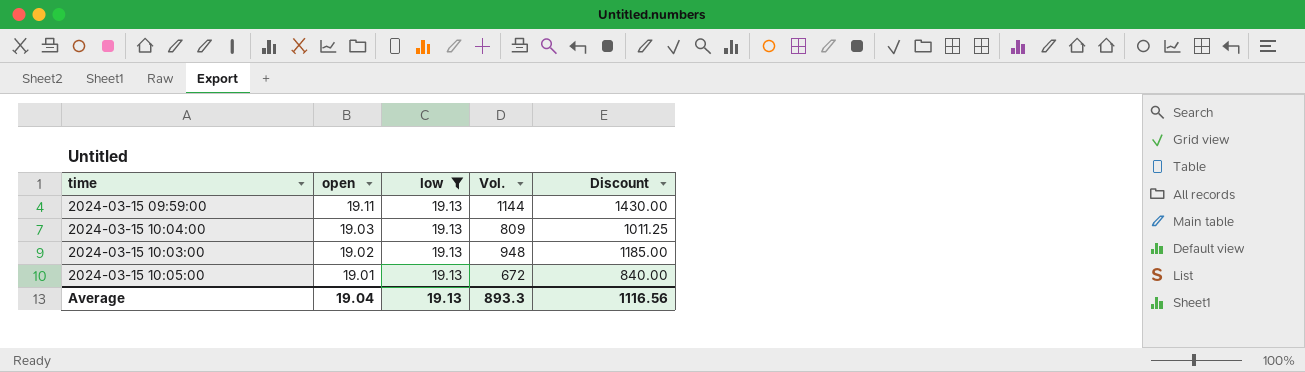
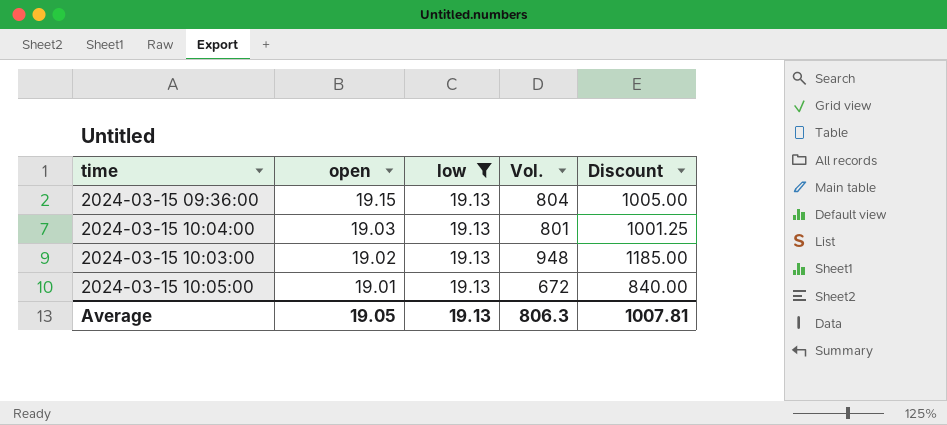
row 2024-03-15 09:59:00: 19.11 | 19.13 | 1144 | 1430.00 -> none
row 2024-03-15 09:36:00: none -> 19.15 | 19.13 | 804 | 1005.00
2024-03-15 10:04:00 | Vol.: 809 -> 801
2024-03-15 10:04:00 | Discount: 1011.25 -> 1001.25
Average | open: 19.04 -> 19.05
Average | Vol.: 893.3 -> 806.3
Average | Discount: 1116.56 -> 1007.81

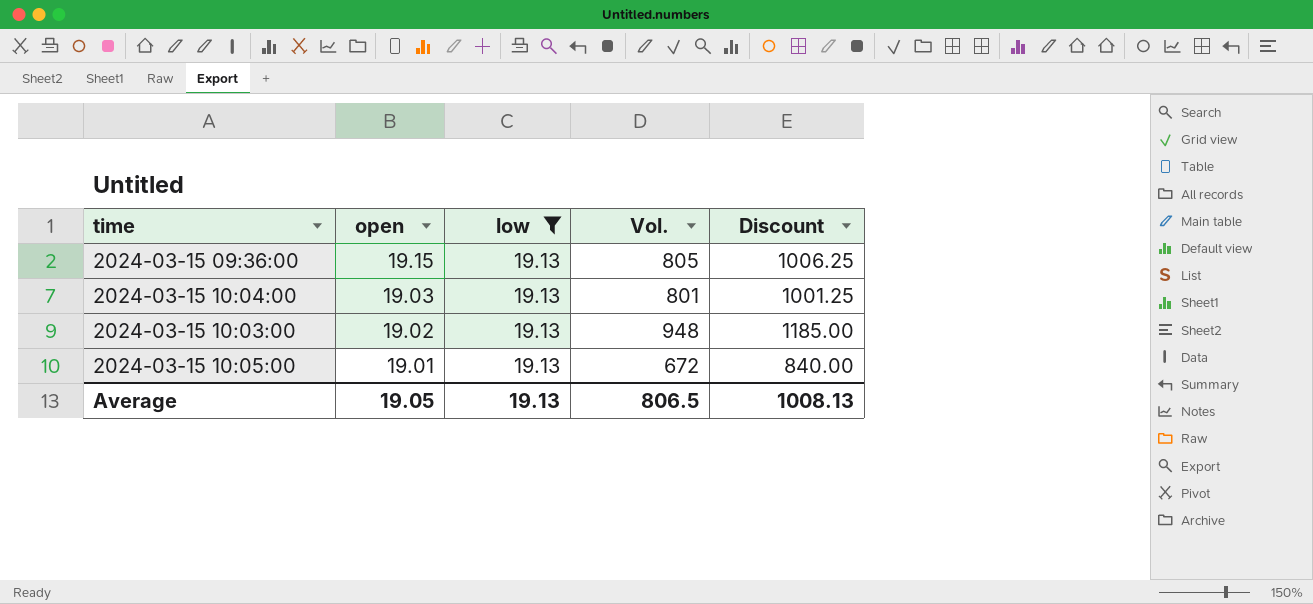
2024-03-15 09:36:00 | Vol.: 804 -> 805
2024-03-15 09:36:00 | Discount: 1005.00 -> 1006.25
Average | Vol.: 806.3 -> 806.5
Average | Discount: 1007.81 -> 1008.13

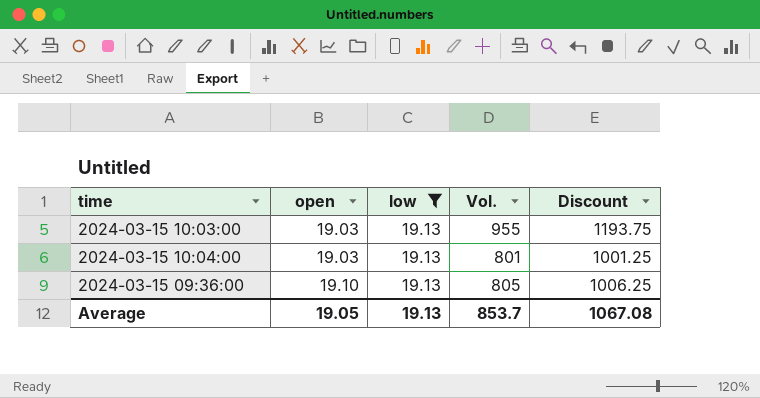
row order: open descending -> open ascending
row 2024-03-15 10:05:00: 19.01 | 19.13 | 672 | 840.00 -> none
2024-03-15 10:03:00 | open: 19.02 -> 19.03
2024-03-15 10:03:00 | Vol.: 948 -> 955
2024-03-15 10:03:00 | Discount: 1185.00 -> 1193.75
2024-03-15 09:36:00 | open: 19.15 -> 19.10
Average | Vol.: 806.5 -> 853.7
Average | Discount: 1008.13 -> 1067.08

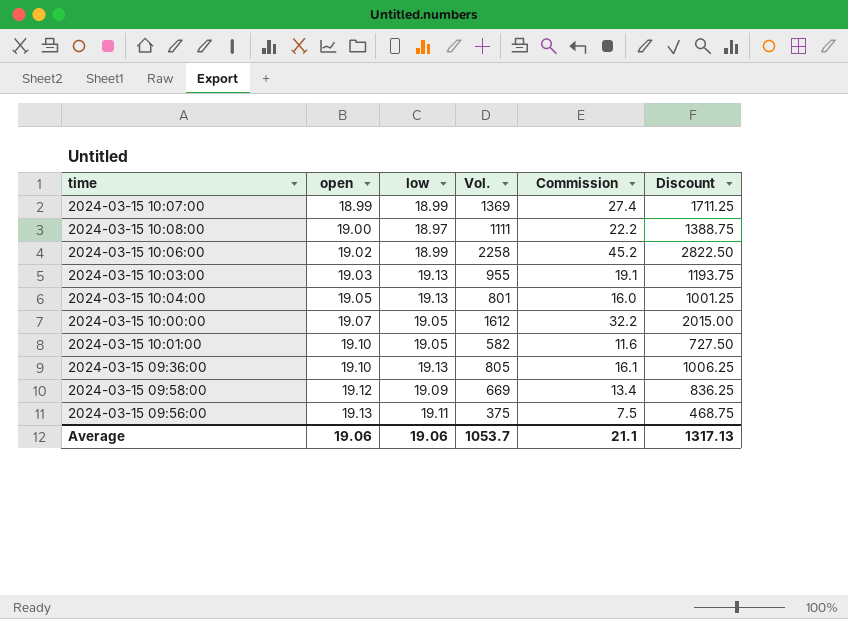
filter: low = 19.13 -> none
column Commission | formula: none -> [Vol.] * 0.02
2024-03-15 10:04:00 | open: 19.03 -> 19.05
Average | open: 19.05 -> 19.06
Average | low: 19.13 -> 19.06
Average | Vol.: 853.7 -> 1053.7
Average | Discount: 1067.08 -> 1317.13

